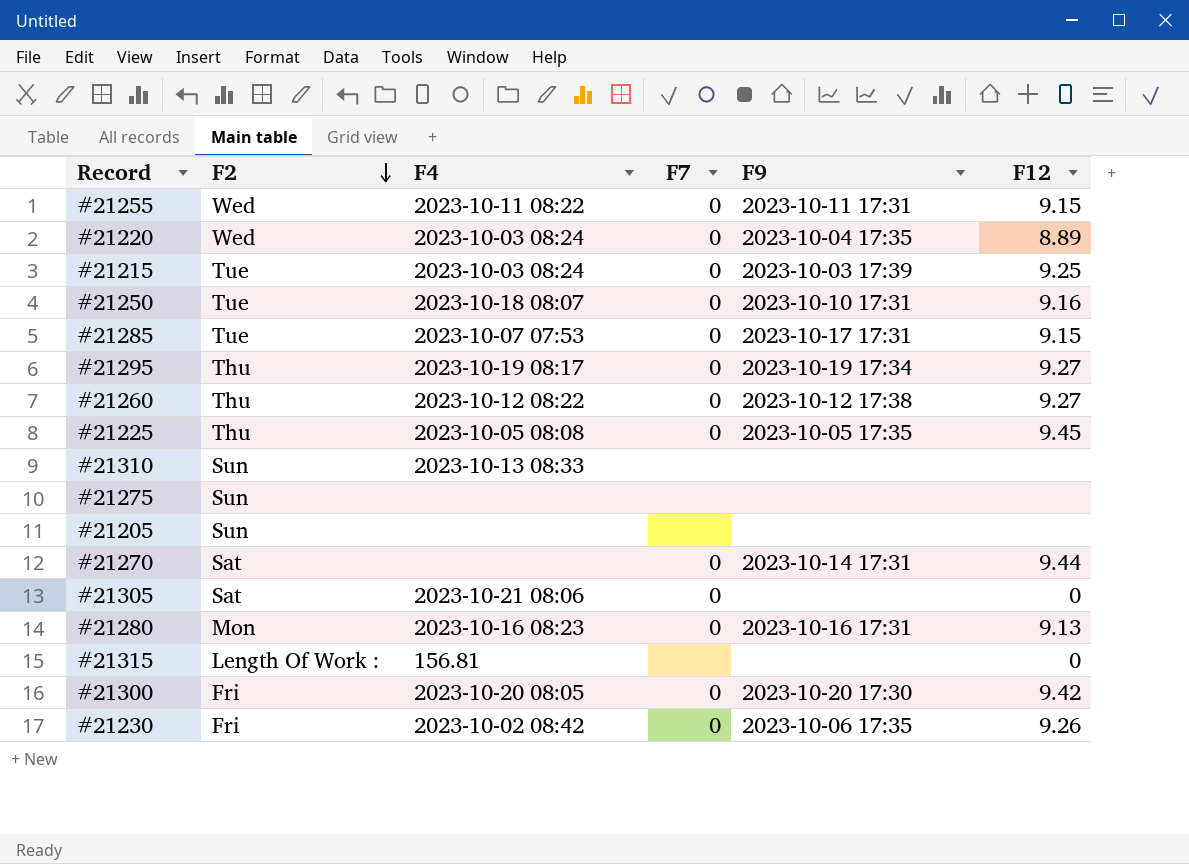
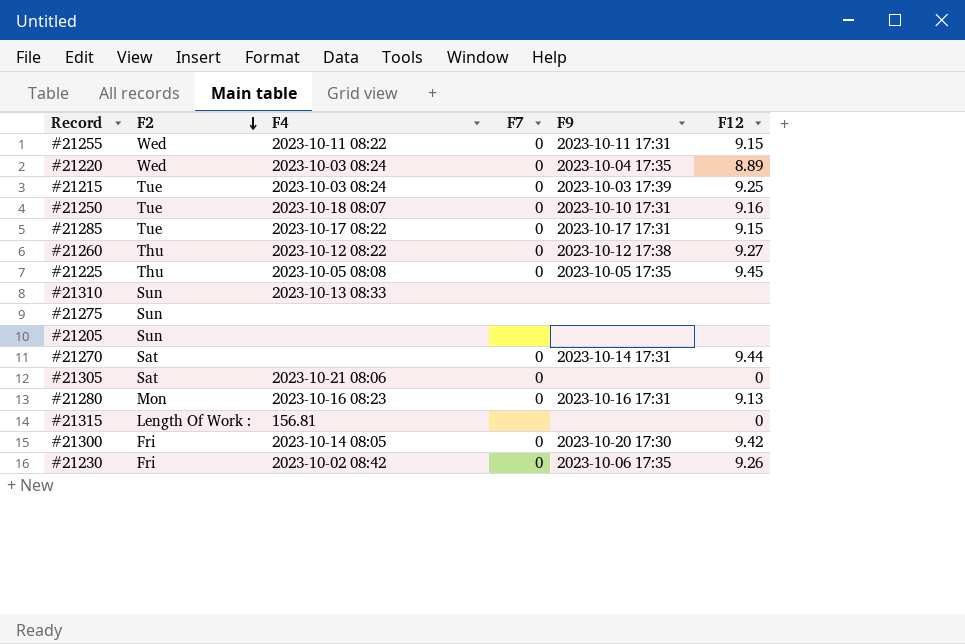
row #21295: Thu | 2023-10-19 08:17 | 0 | 2023-10-19 17:34 | 9.27 -> none
#21285 | F4: 2023-10-07 07:53 -> 2023-10-17 08:22
#21300 | F4: 2023-10-20 08:05 -> 2023-10-14 08:05

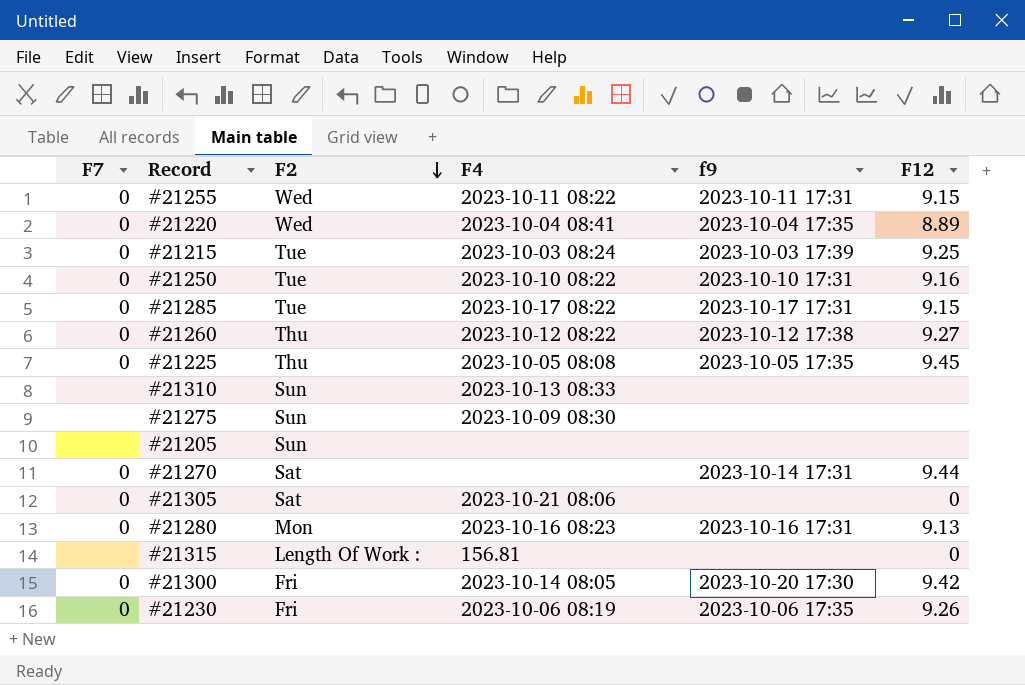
column F7 | position: 4 -> 1
column name: F9 -> f9
#21220 | F4: 2023-10-03 08:24 -> 2023-10-04 08:41
#21250 | F4: 2023-10-18 08:07 -> 2023-10-10 08:22
#21275 | F4: none -> 2023-10-09 08:30
#21230 | F4: 2023-10-02 08:42 -> 2023-10-06 08:19

